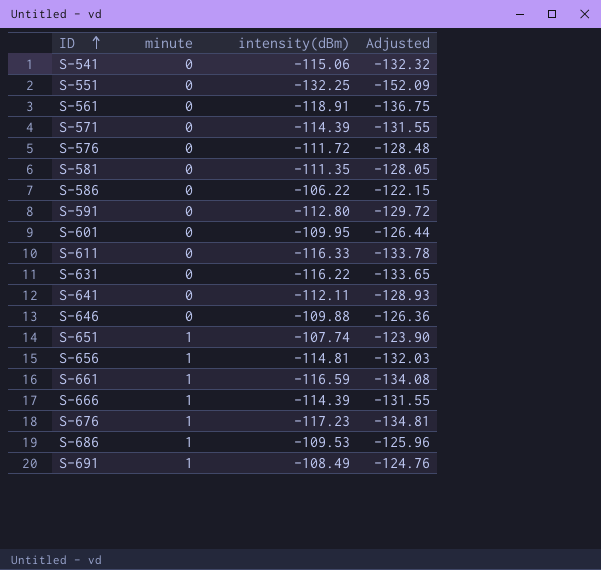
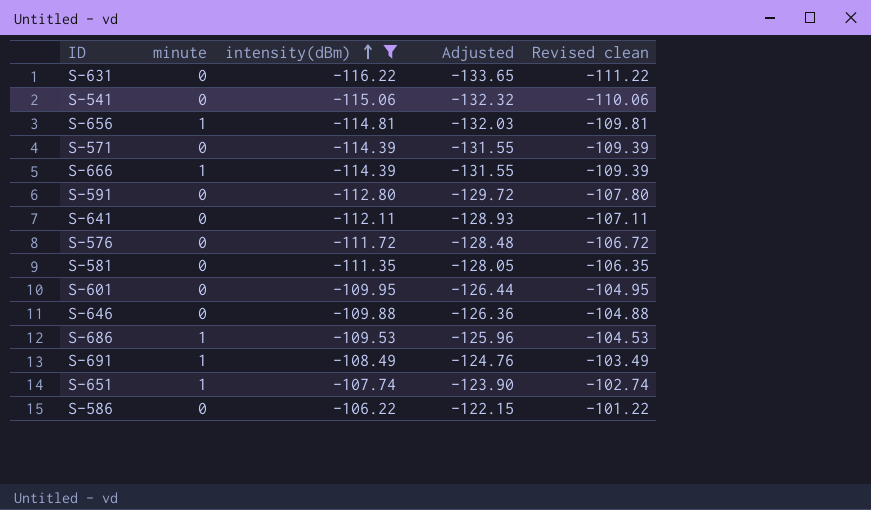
filter: none -> intensity(dBm) >= -116.22
row order: ID ascending -> intensity(dBm) ascending
column Revised clean | formula: none -> [intensity(dBm)] + 5

